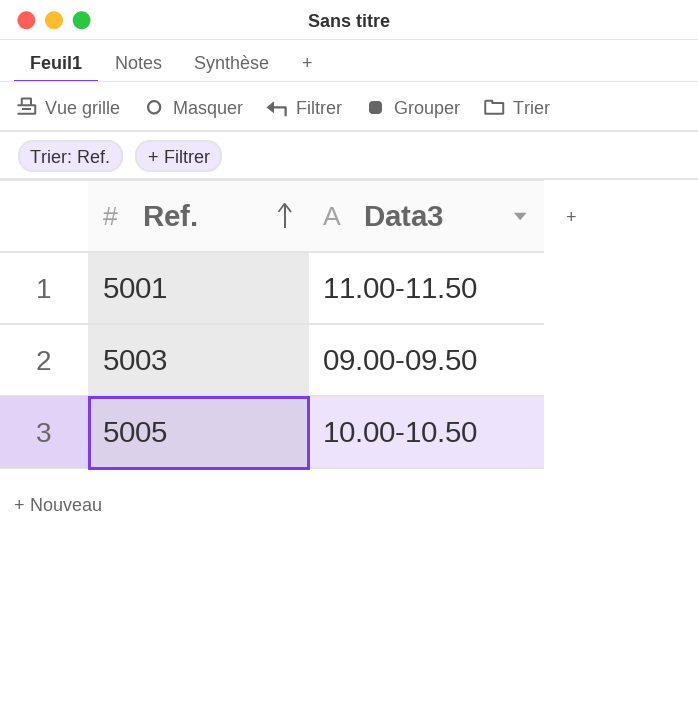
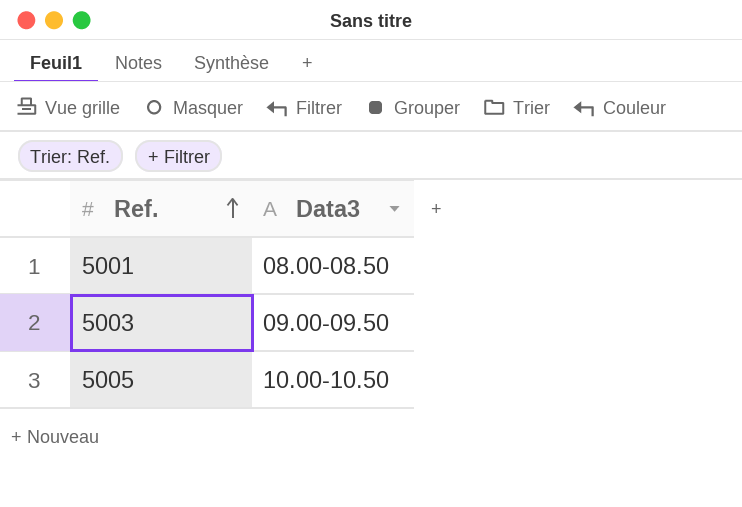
5001 | Data3: 11.00-11.50 -> 08.00-08.50

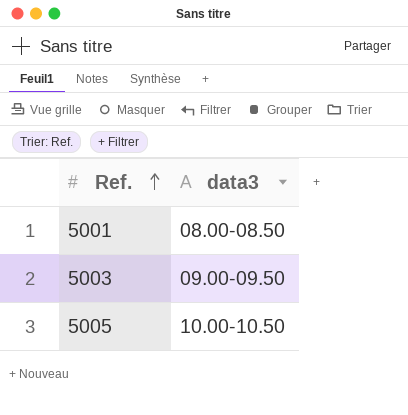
column name: Data3 -> data3

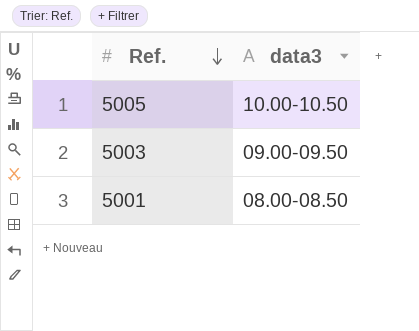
row order: Ref. ascending -> Ref. descending

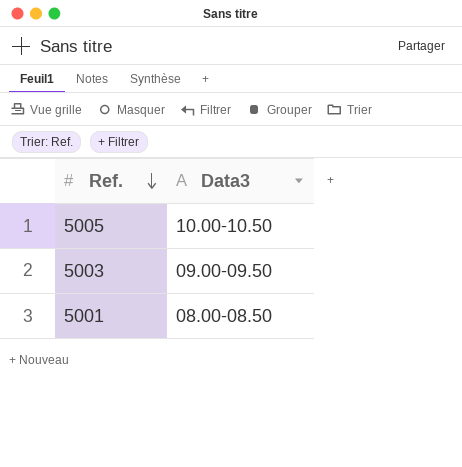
column name: data3 -> Data3

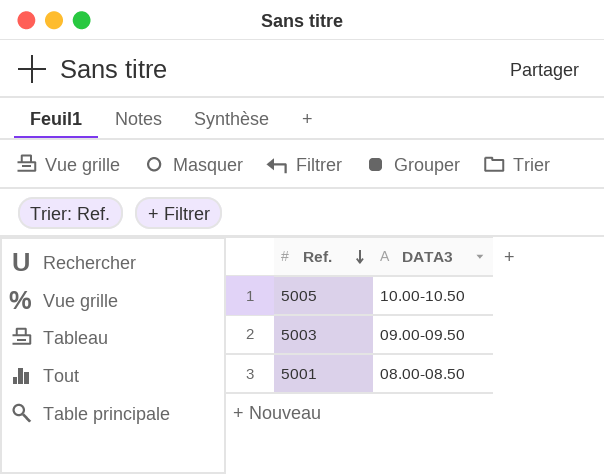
column name: Data3 -> DATA3

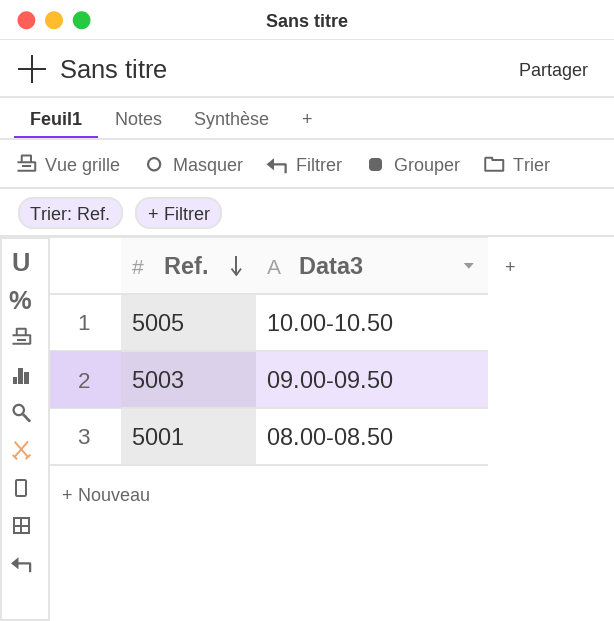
column name: DATA3 -> Data3

